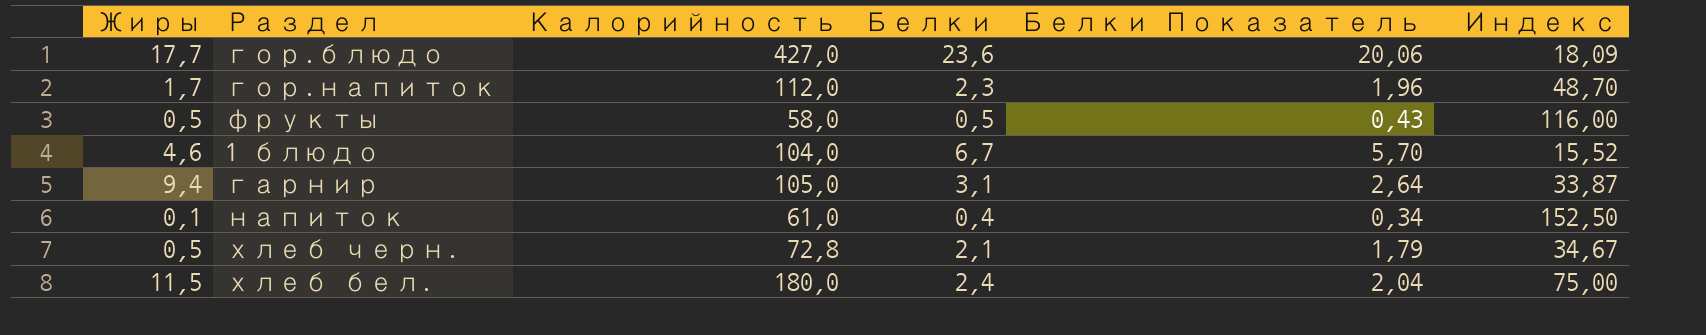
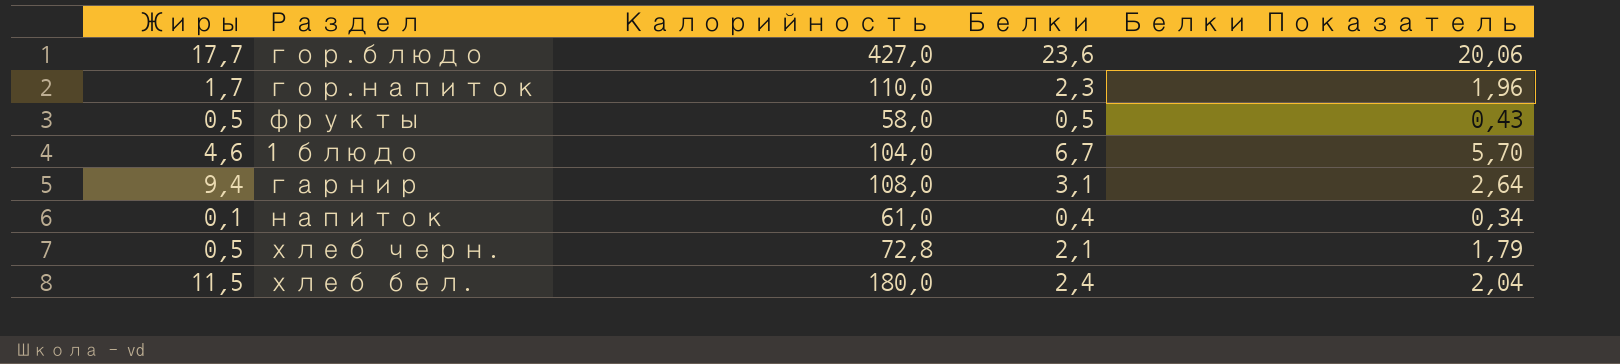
column Индекс | formula: [Калорийность] / [Белки] -> none
гор.напиток | Калорийность: 112,0 -> 110,0
гарнир | Калорийность: 105,0 -> 108,0

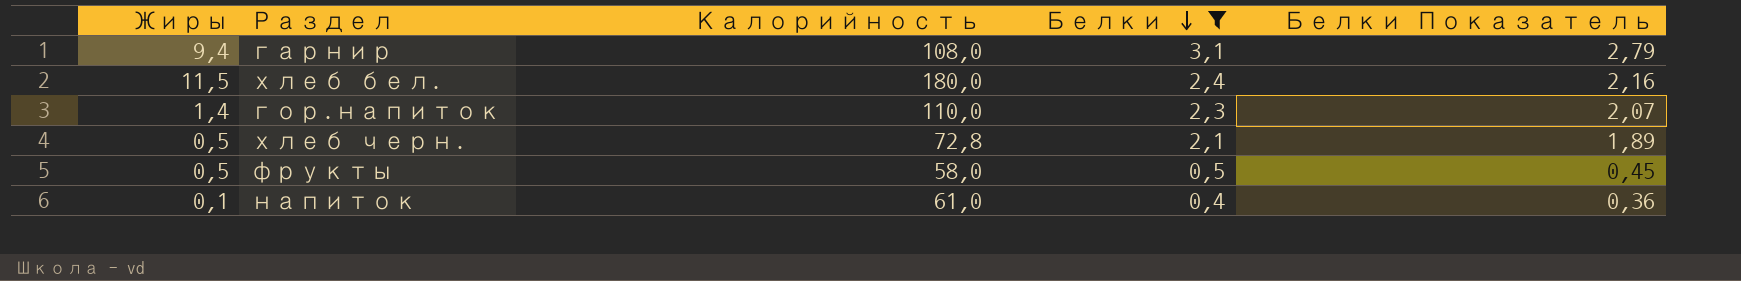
filter: none -> Белки <= 3,1
row order: none -> Белки descending
column Белки Показатель | formula: [Белки] * 0,85 -> [Белки] * 0,9
гор.напиток | Жиры: 1,7 -> 1,4

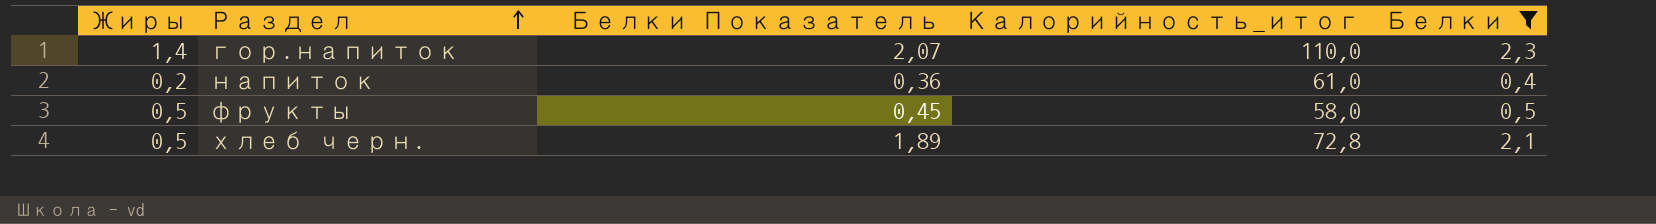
row order: Белки descending -> Раздел ascending
column Белки Показатель | position: 5 -> 3
column name: Калорийность -> Калорийность_итог
row гарнир: 9,4 | 108,0 | 3,1 | 2,79 -> none
row хлеб бел.: 11,5 | 180,0 | 2,4 | 2,16 -> none
напиток | Жиры: 0,1 -> 0,2

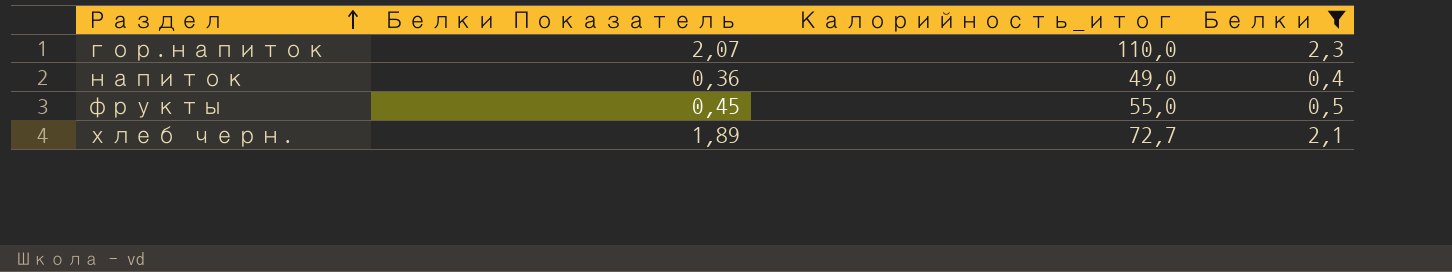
column Жиры | position: 1 -> none
напиток | Калорийность_итог: 61,0 -> 49,0
фрукты | Калорийность_итог: 58,0 -> 55,0
хлеб черн. | Калорийность_итог: 72,8 -> 72,7

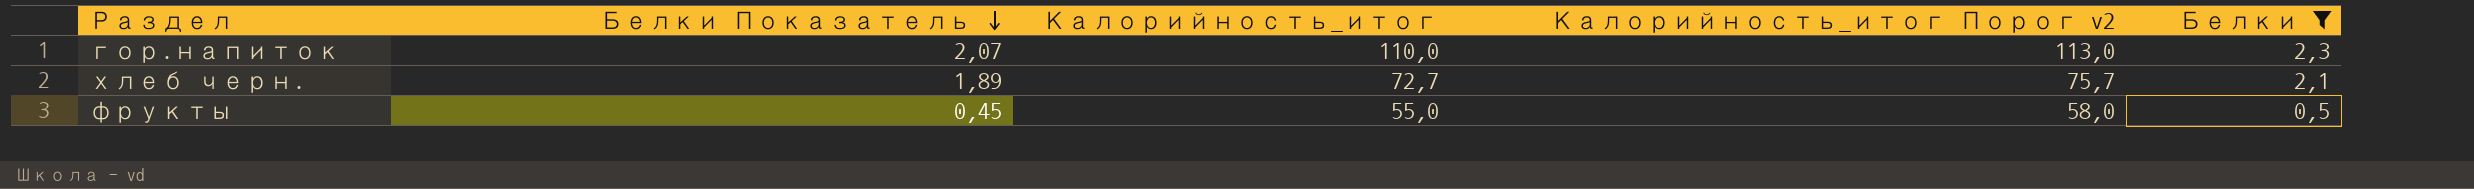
row order: Раздел ascending -> Белки Показатель descending
column Калорийность_итог Порог v2 | formula: none -> [Калорийность_итог] + 3
row напиток: 0,36 | 49,0 | 0,4 -> none

